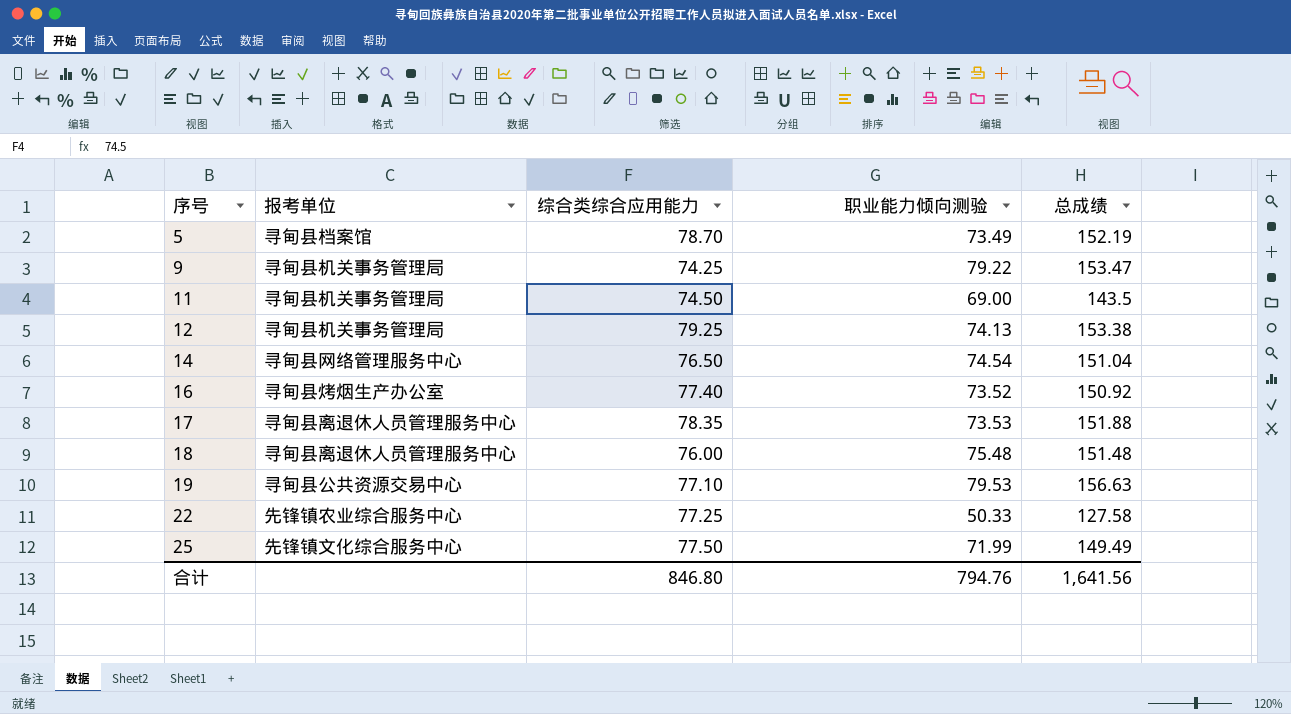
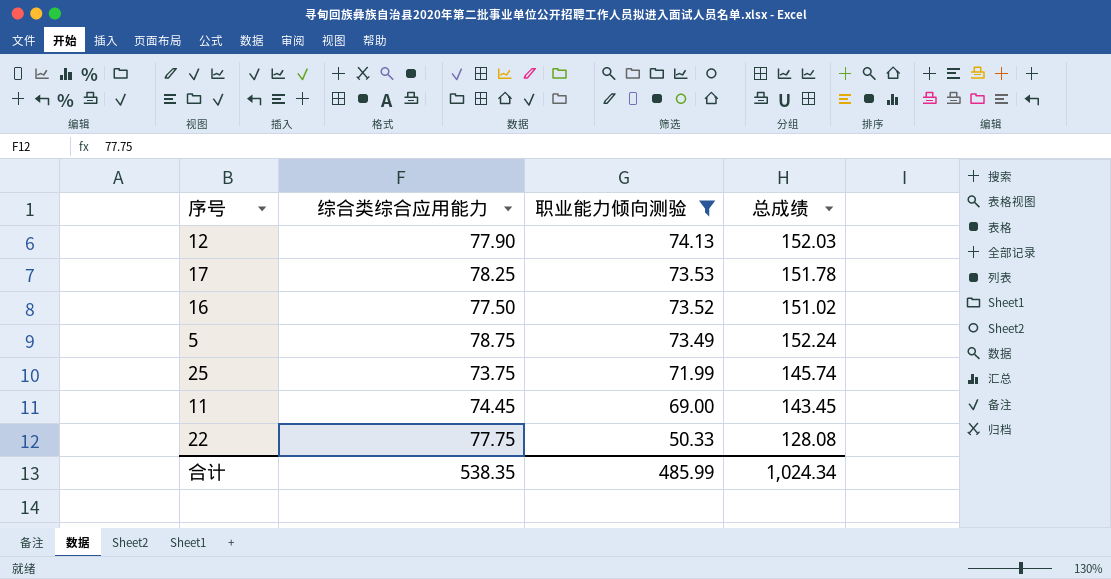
filter: none -> 职业能力倾向测验 <= 74.13
row order: 序号 ascending -> 职业能力倾向测验 descending
column 报考单位 | position: 2 -> none
12 | 综合类综合应用能力: 79.25 -> 77.90
12 | 总成绩: 153.38 -> 152.03
17 | 综合类综合应用能力: 78.35 -> 78.25
17 | 总成绩: 151.88 -> 151.78
16 | 综合类综合应用能力: 77.40 -> 77.50
16 | 总成绩: 150.92 -> 151.02
5 | 综合类综合应用能力: 78.70 -> 78.75
5 | 总成绩: 152.19 -> 152.24
25 | 综合类综合应用能力: 77.50 -> 73.75
25 | 总成绩: 149.49 -> 145.74
11 | 综合类综合应用能力: 74.50 -> 74.45
11 | 总成绩: 143.5 -> 143.45
22 | 综合类综合应用能力: 77.25 -> 77.75
22 | 总成绩: 127.58 -> 128.08
合计 | 综合类综合应用能力: 846.80 -> 538.35
合计 | 职业能力倾向测验: 794.76 -> 485.99
合计 | 总成绩: 1,641.56 -> 1,024.34

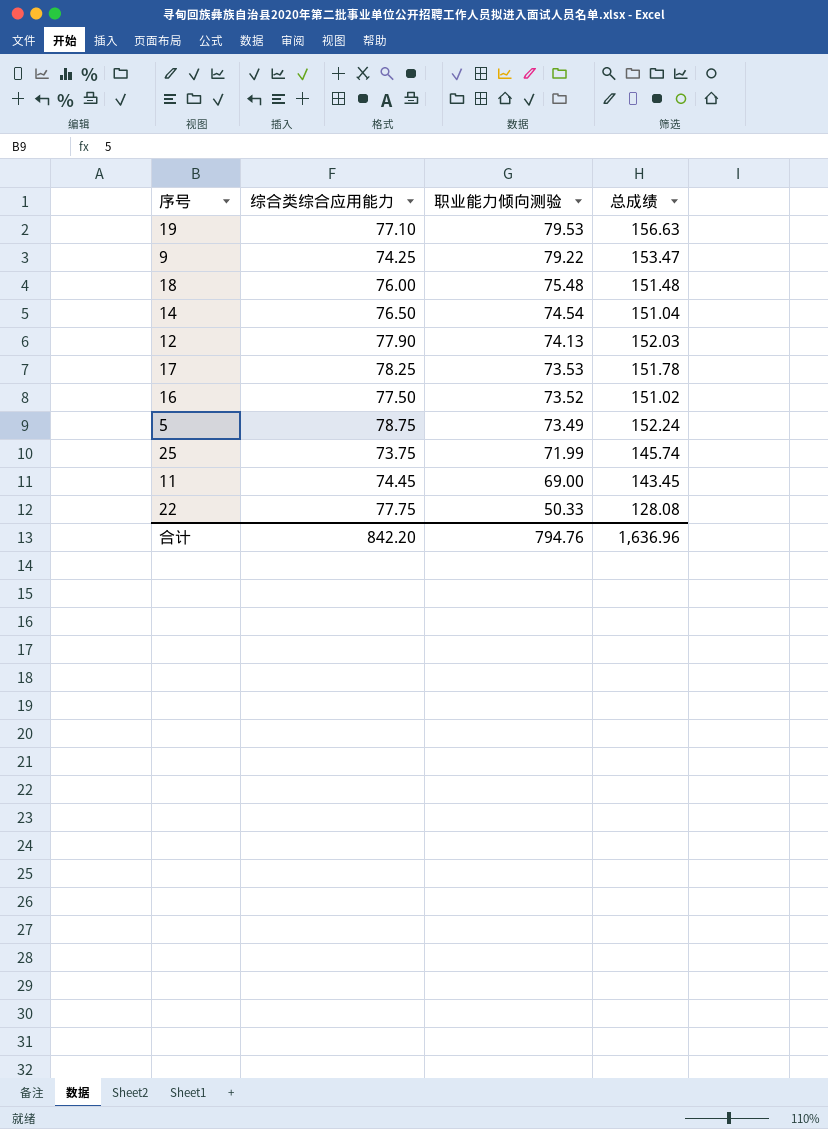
filter: 职业能力倾向测验 <= 74.13 -> none
合计 | 综合类综合应用能力: 538.35 -> 842.20
合计 | 职业能力倾向测验: 485.99 -> 794.76
合计 | 总成绩: 1,024.34 -> 1,636.96

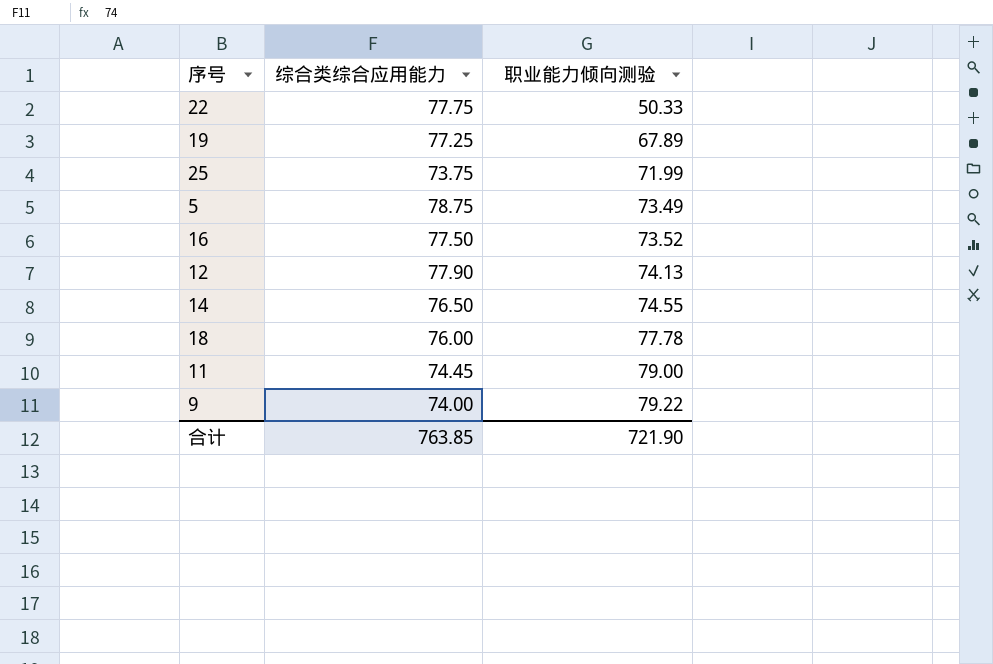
row order: 职业能力倾向测验 descending -> 职业能力倾向测验 ascending
column 总成绩 | formula: [综合类综合应用能力] + [职业能力倾向测验] -> none
row 17: 78.25 | 73.53 | 151.78 -> none
19 | 综合类综合应用能力: 77.10 -> 77.25
19 | 职业能力倾向测验: 79.53 -> 67.89
14 | 职业能力倾向测验: 74.54 -> 74.55
18 | 职业能力倾向测验: 75.48 -> 77.78
11 | 职业能力倾向测验: 69.00 -> 79.00
9 | 综合类综合应用能力: 74.25 -> 74.00
合计 | 综合类综合应用能力: 842.20 -> 763.85
合计 | 职业能力倾向测验: 794.76 -> 721.90

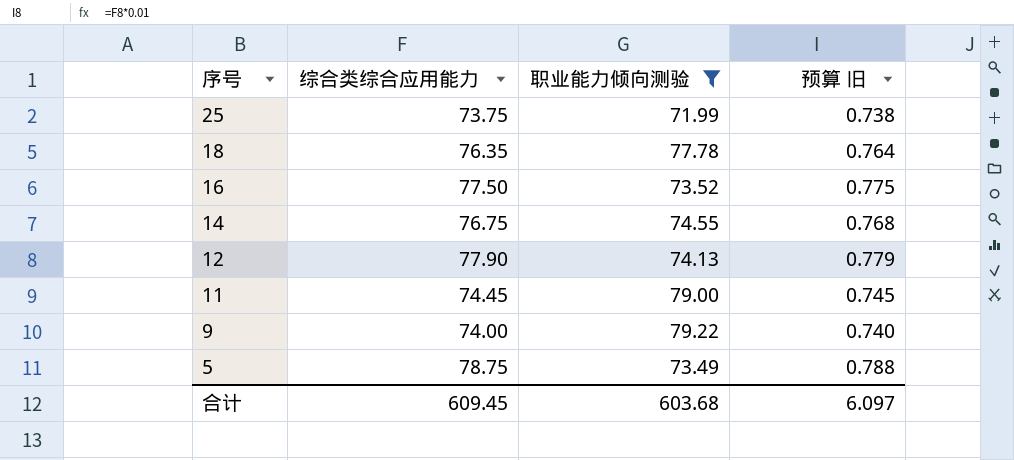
filter: none -> 职业能力倾向测验 >= 71.99
row order: 职业能力倾向测验 ascending -> 序号 descending
column 预算 旧 | formula: none -> [综合类综合应用能力] * 0.01
18 | 综合类综合应用能力: 76.00 -> 76.35
14 | 综合类综合应用能力: 76.50 -> 76.75
合计 | 综合类综合应用能力: 763.85 -> 609.45
合计 | 职业能力倾向测验: 721.90 -> 603.68

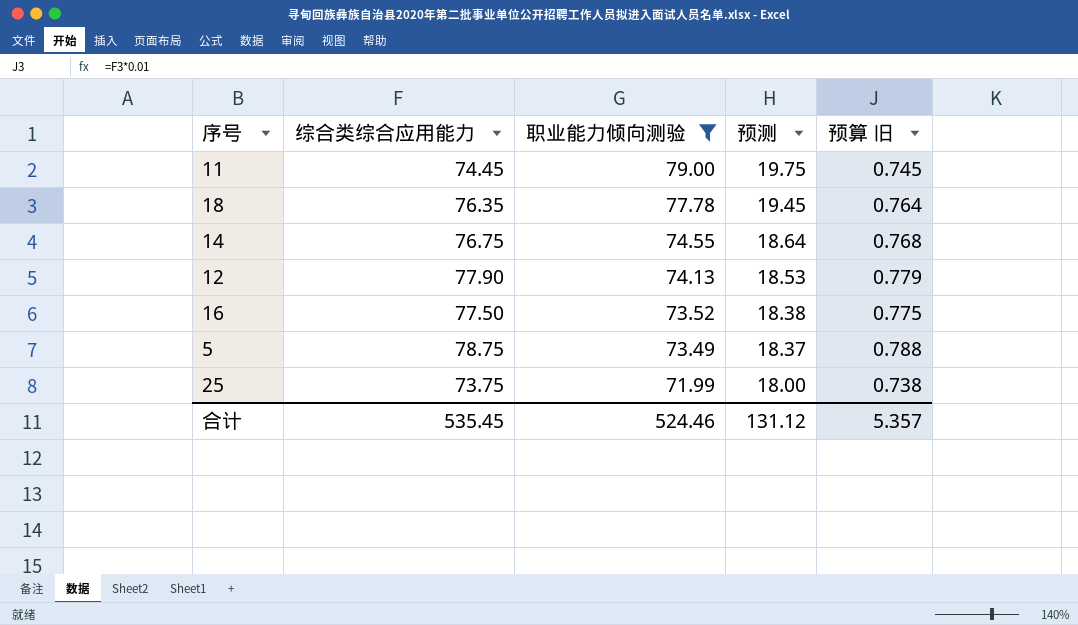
row order: 序号 descending -> 职业能力倾向测验 descending
column 预测 | formula: none -> [职业能力倾向测验] * 0.25
row 9: 74.00 | 79.22 | 0.740 -> none
合计 | 综合类综合应用能力: 609.45 -> 535.45
合计 | 职业能力倾向测验: 603.68 -> 524.46
合计 | 预算 旧: 6.097 -> 5.357

